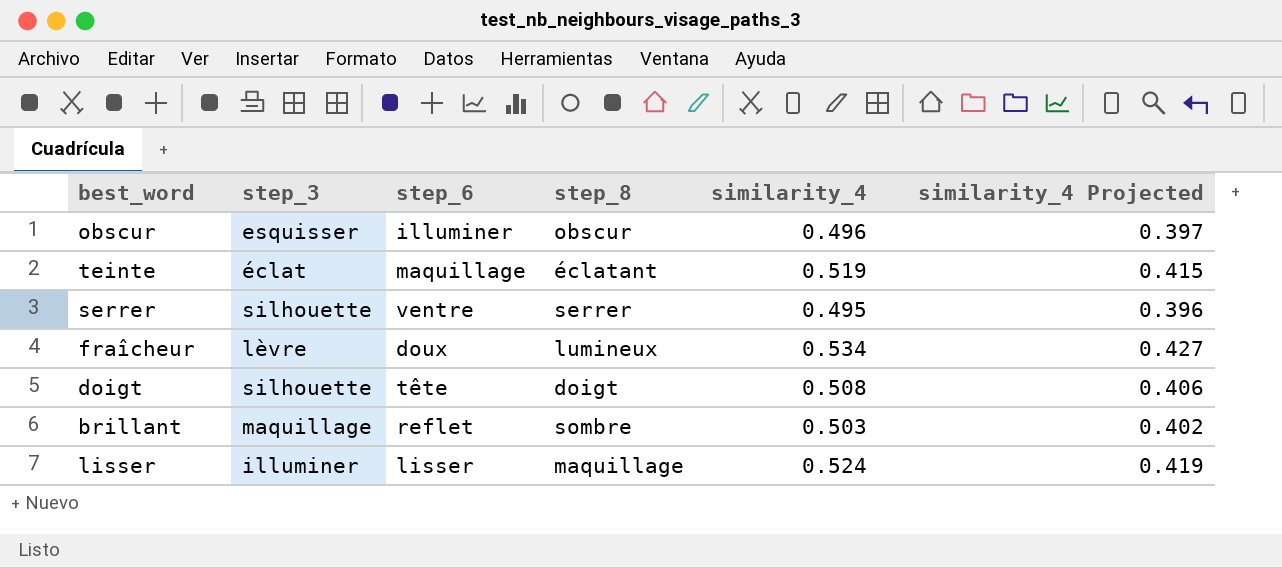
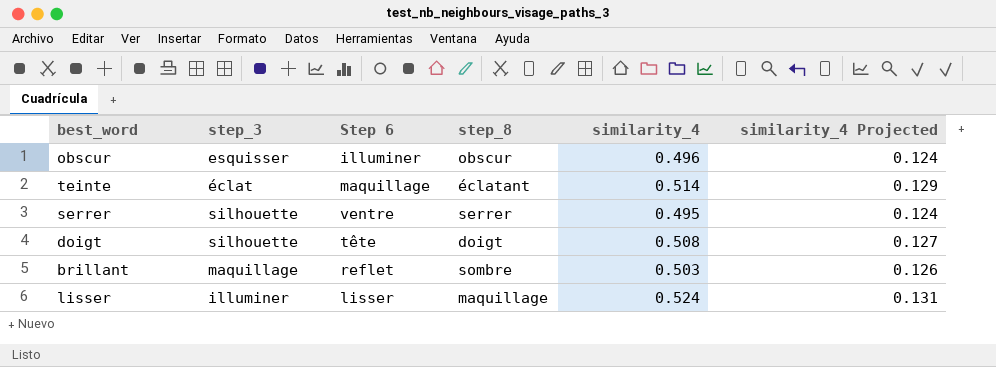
column name: step_6 -> Step 6
column similarity_4 Projected | formula: [similarity_4] * 0.8 -> [similarity_4] * 0.25
row fraîcheur: lèvre | doux | lumineux | 0.534 | 0.427 -> none
teinte | similarity_4: 0.519 -> 0.514

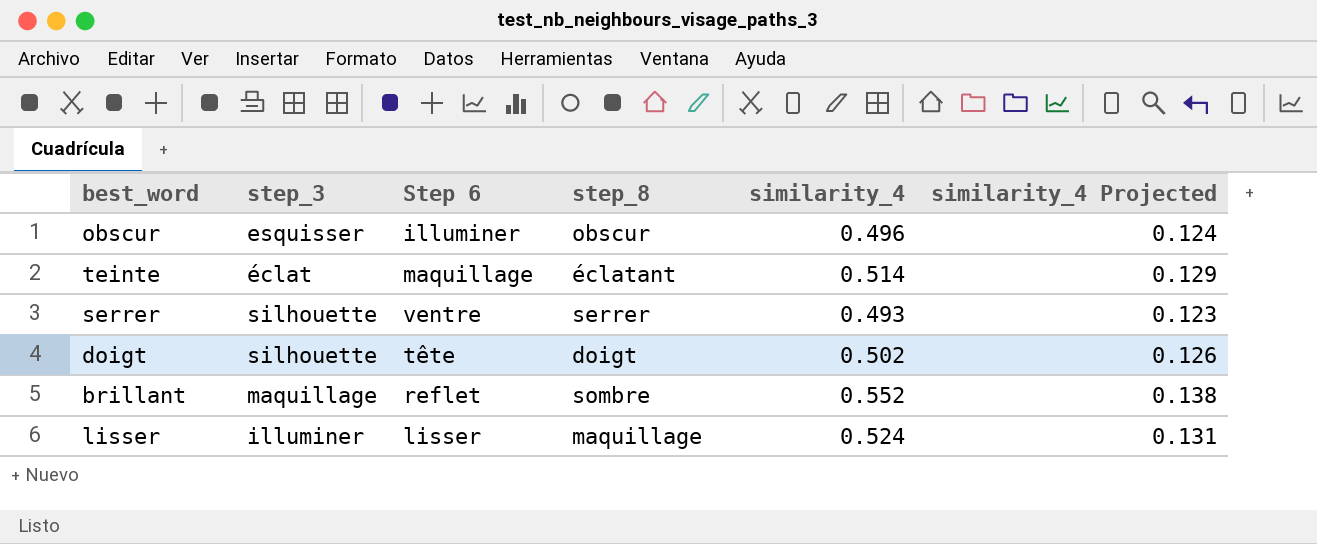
serrer | similarity_4: 0.495 -> 0.493
serrer | similarity_4 Projected: 0.124 -> 0.123
doigt | similarity_4: 0.508 -> 0.502
doigt | similarity_4 Projected: 0.127 -> 0.126
brillant | similarity_4: 0.503 -> 0.552
brillant | similarity_4 Projected: 0.126 -> 0.138

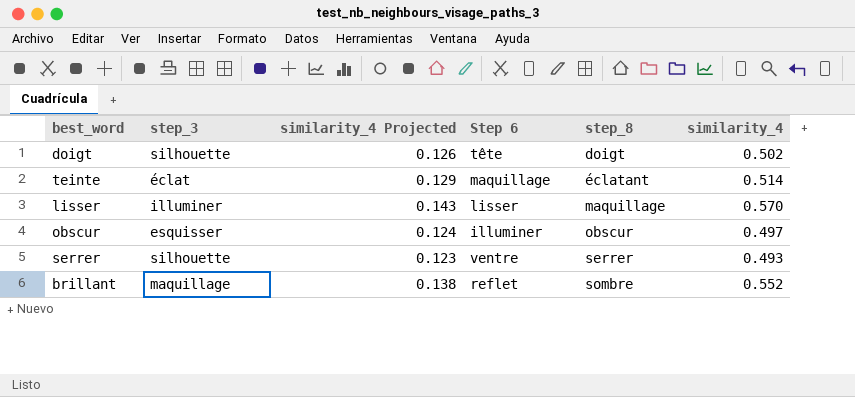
row order: none -> step_8 ascending
column similarity_4 Projected | position: 6 -> 3
lisser | similarity_4 Projected: 0.131 -> 0.143
lisser | similarity_4: 0.524 -> 0.570
obscur | similarity_4: 0.496 -> 0.497

